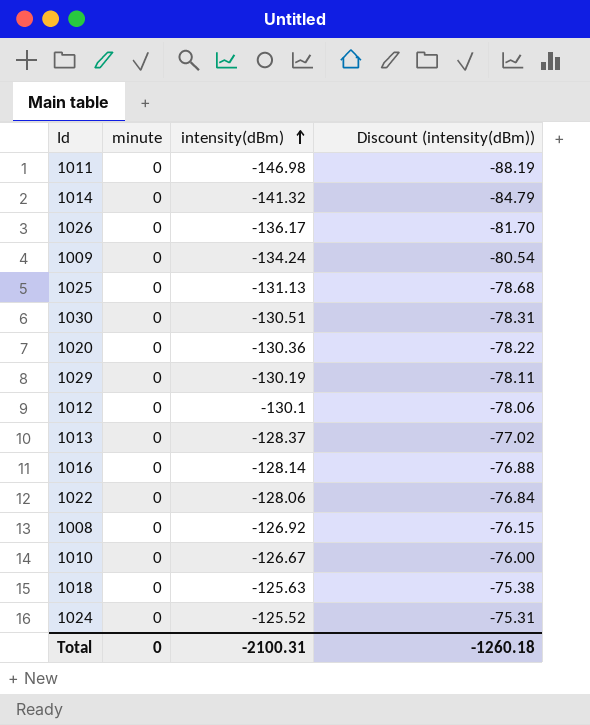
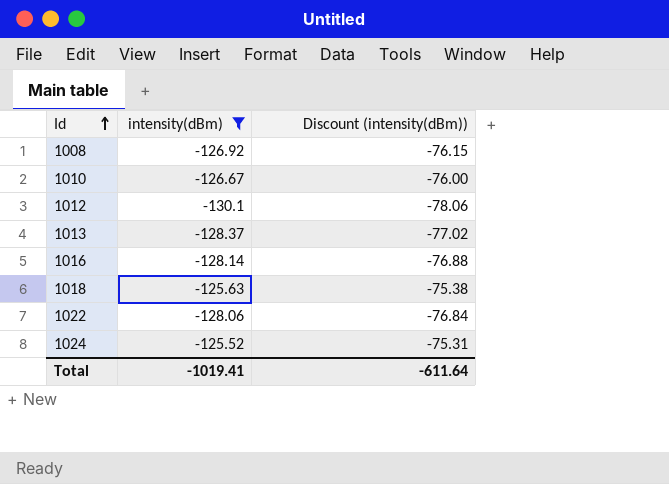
filter: none -> intensity(dBm) >= -130.1
row order: intensity(dBm) ascending -> Id ascending
column minute | position: 2 -> none
Total | intensity(dBm): -2100.31 -> -1019.41
Total | Discount (intensity(dBm)): -1260.18 -> -611.64

